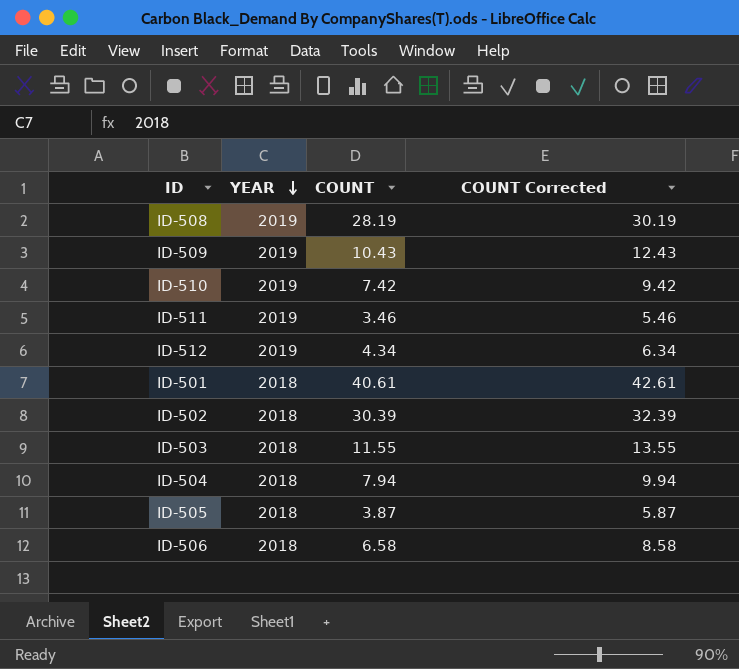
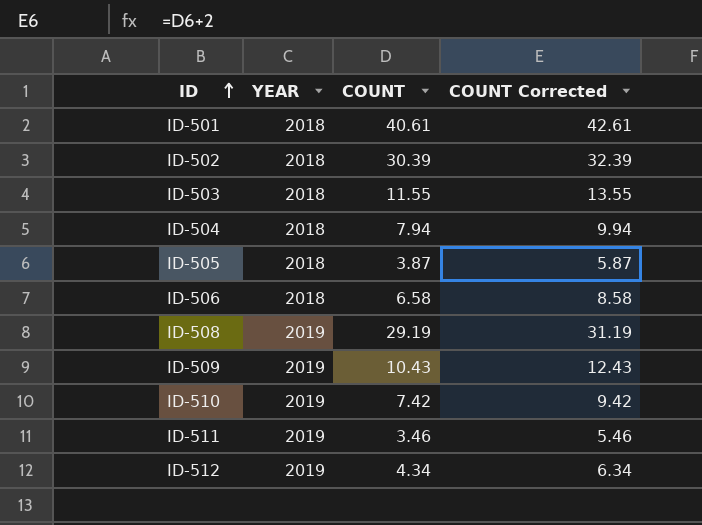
row order: YEAR descending -> ID ascending
ID-508 | COUNT: 28.19 -> 29.19
ID-508 | COUNT Corrected: 30.19 -> 31.19

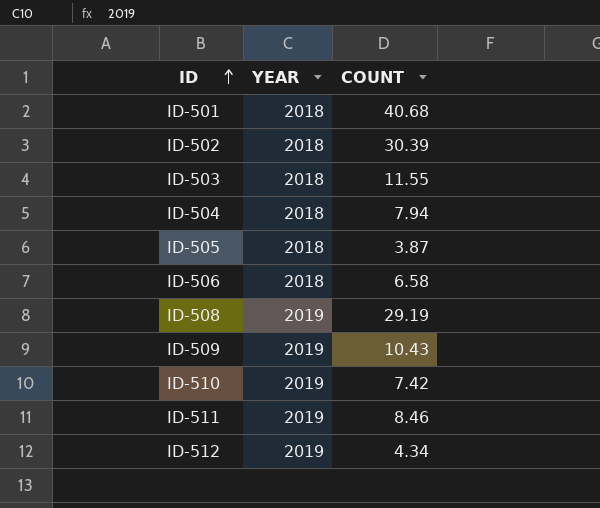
column COUNT Corrected | formula: [COUNT] + 2 -> none
ID-501 | COUNT: 40.61 -> 40.68
ID-511 | COUNT: 3.46 -> 8.46

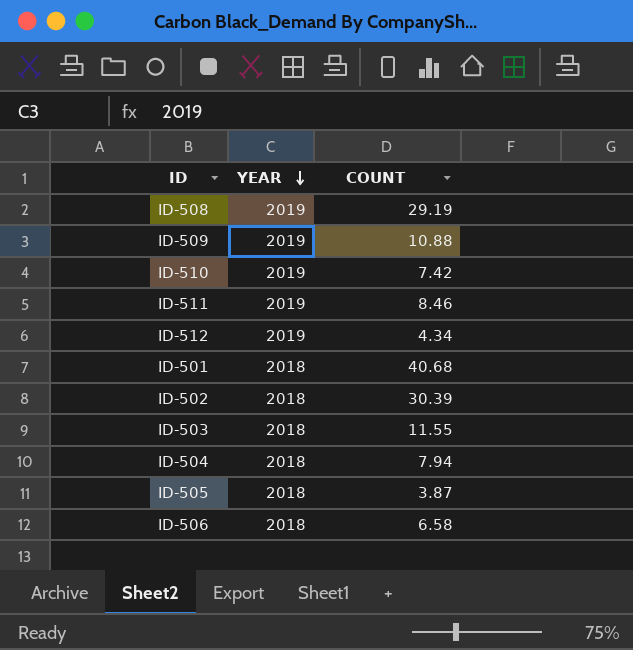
row order: ID ascending -> YEAR descending
ID-509 | COUNT: 10.43 -> 10.88

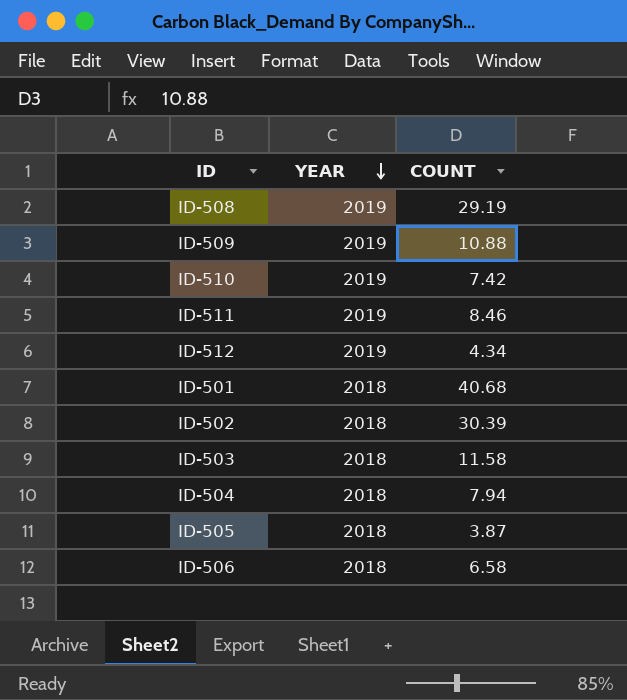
ID-503 | COUNT: 11.55 -> 11.58

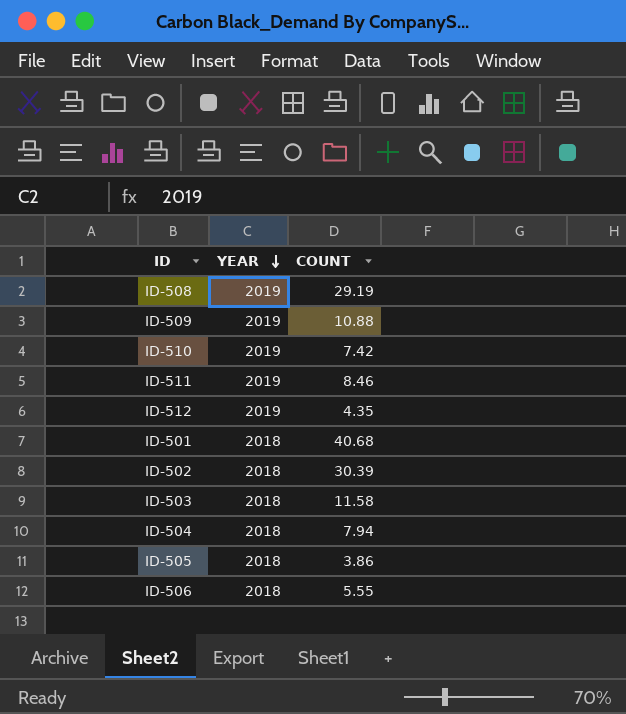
ID-512 | COUNT: 4.34 -> 4.35
ID-505 | COUNT: 3.87 -> 3.86
ID-506 | COUNT: 6.58 -> 5.55

